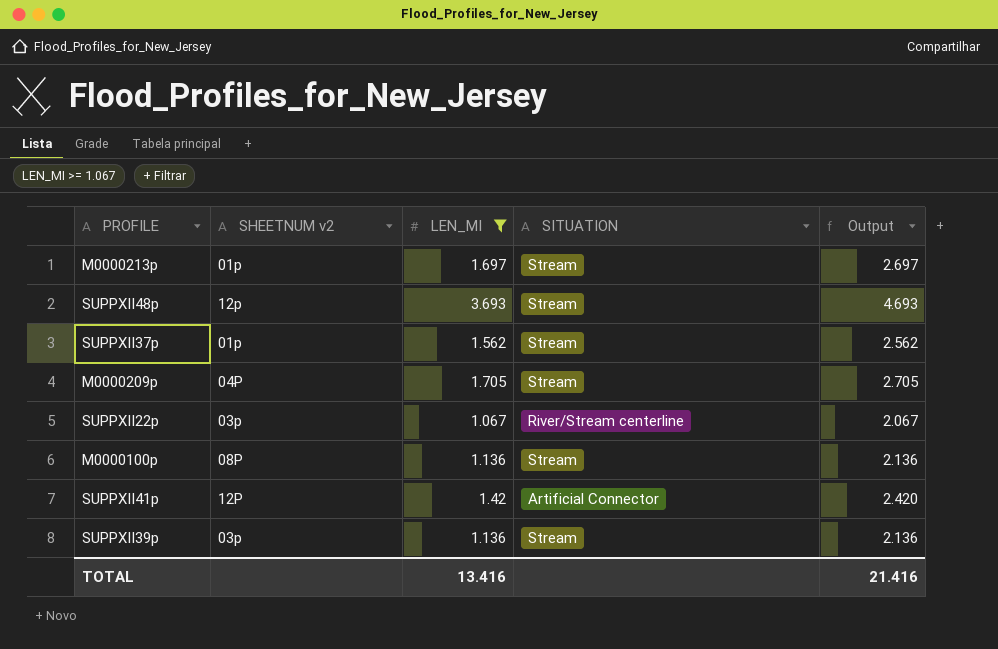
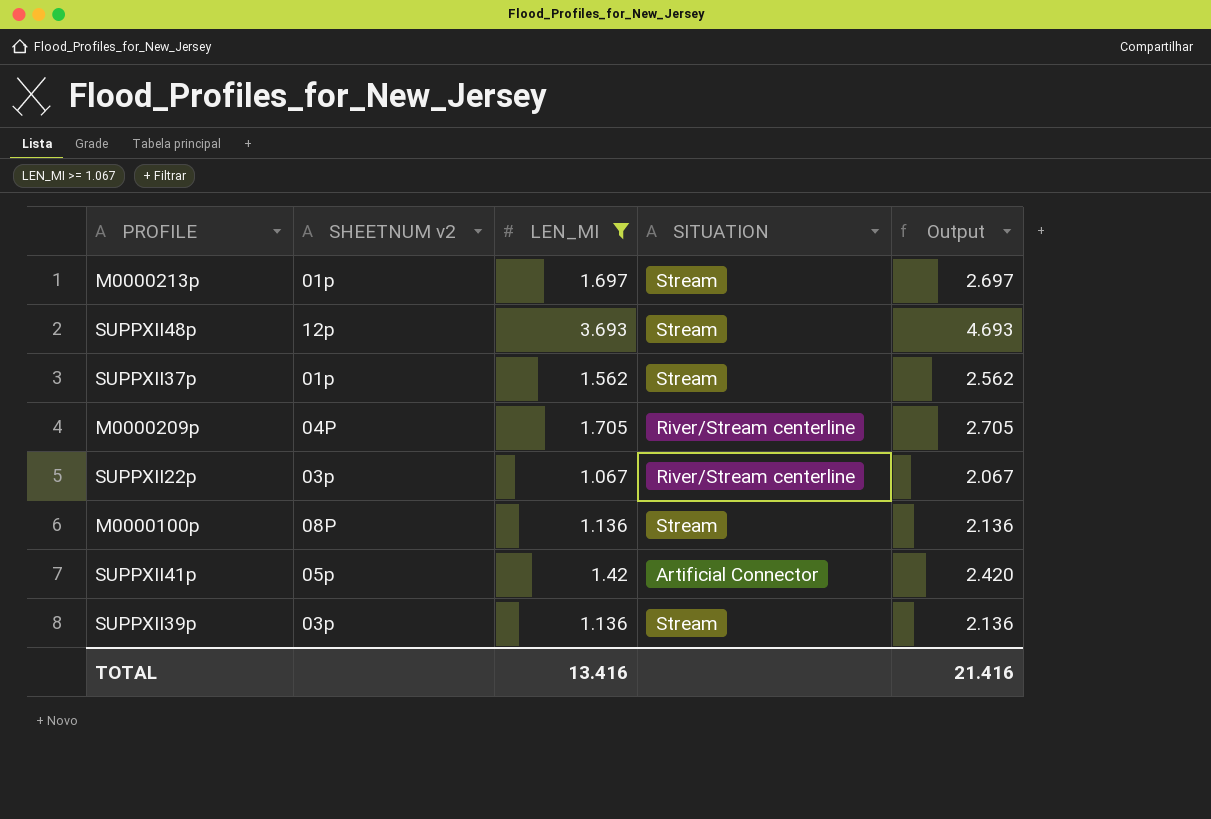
M0000209p | SITUATION: Stream -> River/Stream centerline
SUPPXII41p | SHEETNUM v2: 12P -> 05p

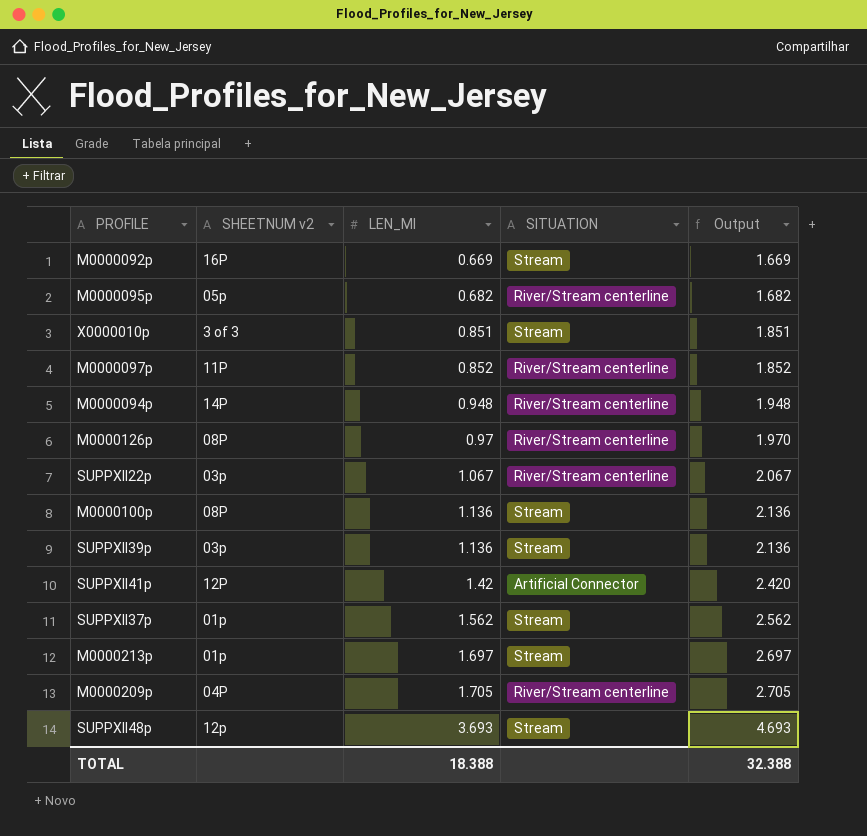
filter: LEN_MI >= 1.067 -> none
row order: none -> LEN_MI ascending
SUPPXII41p | SHEETNUM v2: 05p -> 12P
TOTAL | LEN_MI: 13.416 -> 18.388
TOTAL | Output: 21.416 -> 32.388

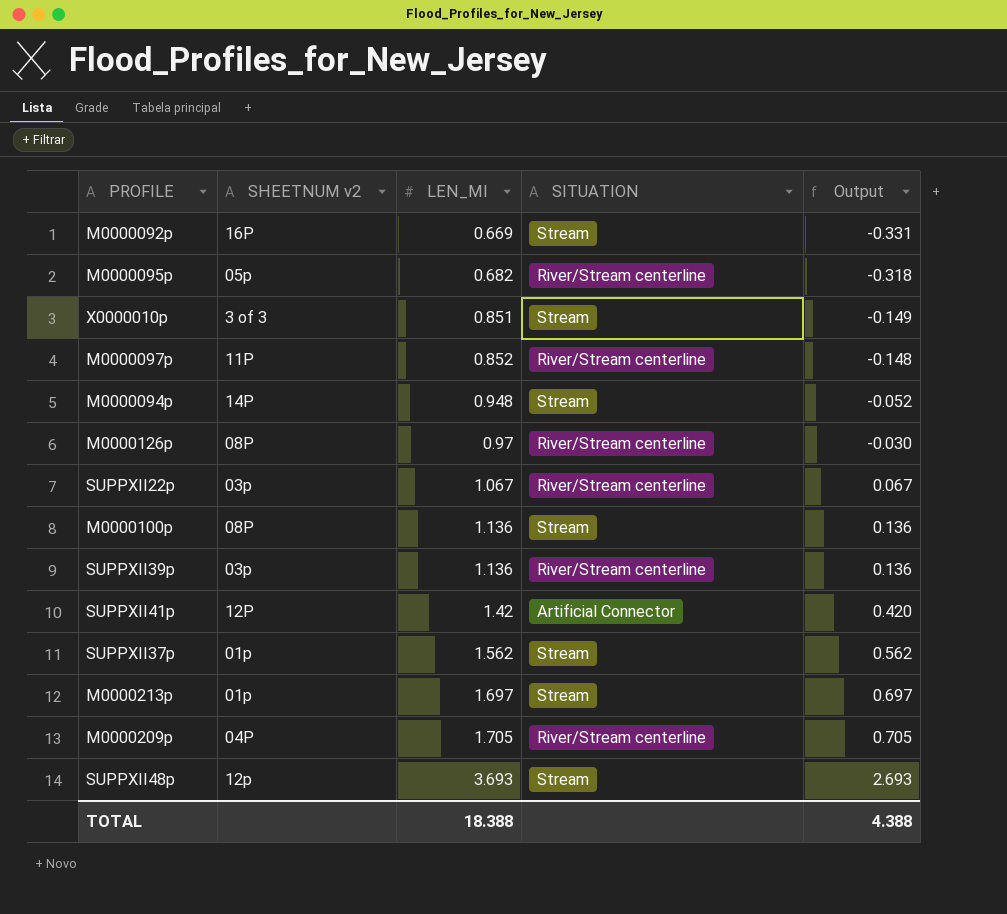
column Output | formula: [LEN_MI] + 1 -> [LEN_MI] - 1
M0000094p | SITUATION: River/Stream centerline -> Stream
SUPPXII39p | SITUATION: Stream -> River/Stream centerline
TOTAL | Output: 32.388 -> 4.388

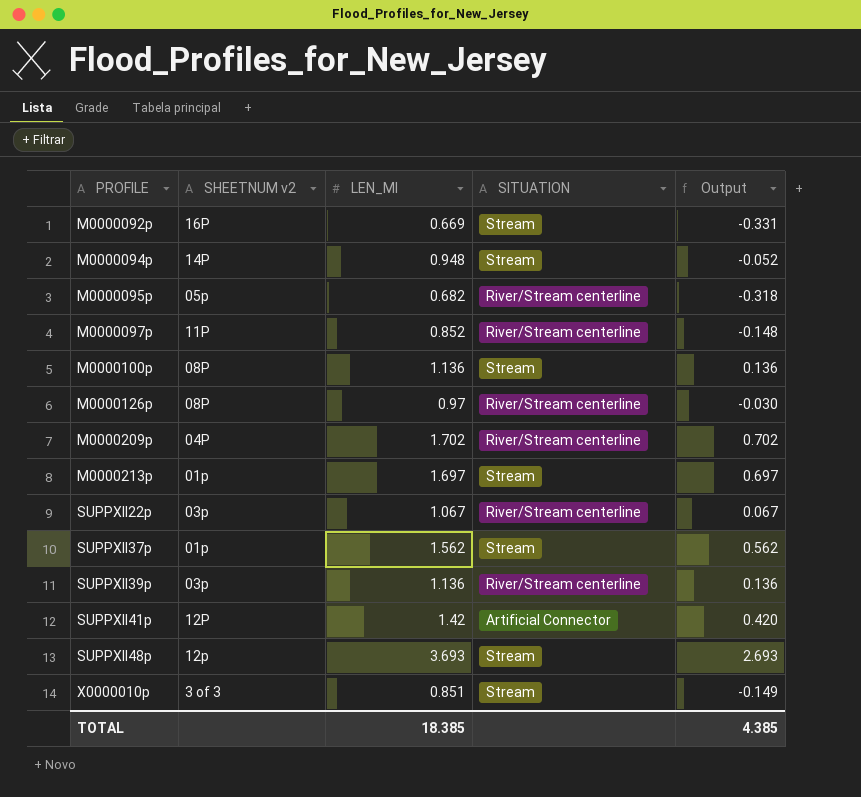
row order: LEN_MI ascending -> PROFILE ascending
M0000209p | LEN_MI: 1.705 -> 1.702
M0000209p | Output: 0.705 -> 0.702
TOTAL | LEN_MI: 18.388 -> 18.385
TOTAL | Output: 4.388 -> 4.385

